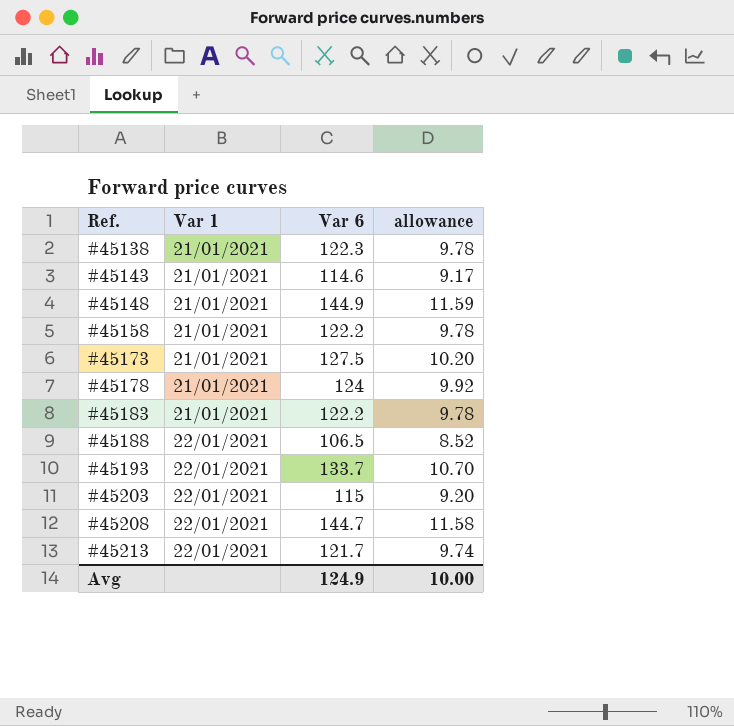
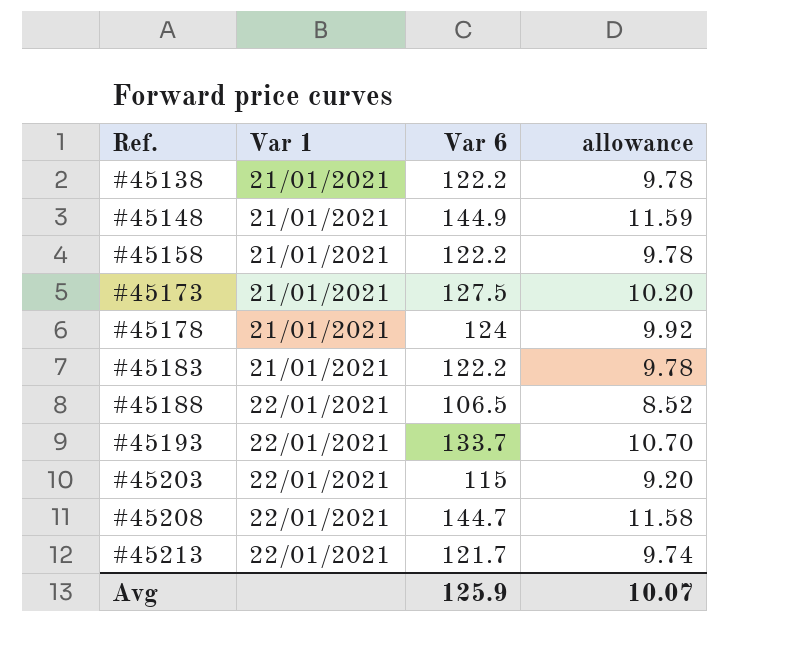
row #45143: 21/01/2021 | 114.6 | 9.17 -> none
#45138 | Var 6: 122.3 -> 122.2
Avg | Var 6: 124.9 -> 125.9
Avg | allowance: 10.00 -> 10.07

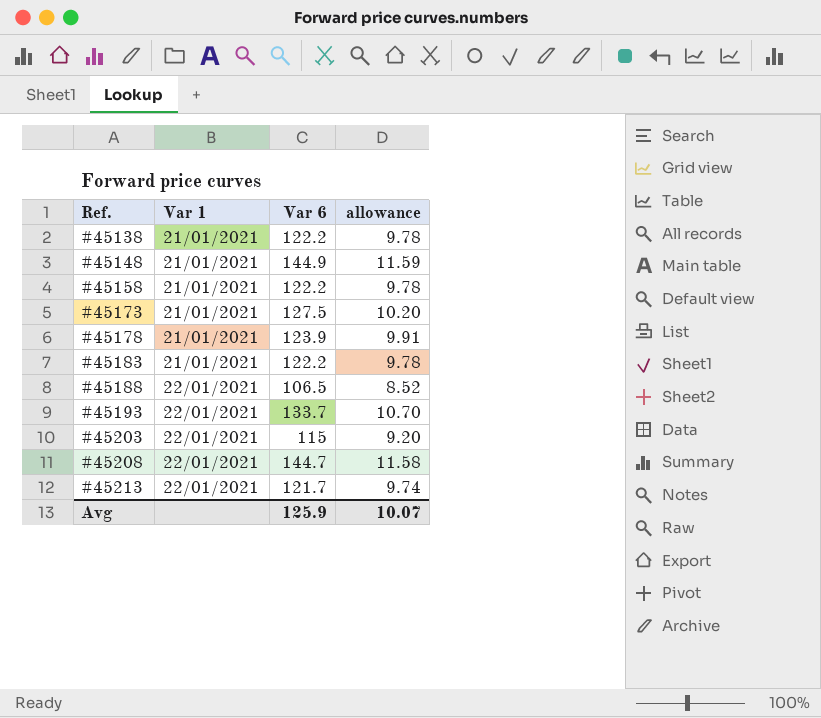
#45178 | Var 6: 124 -> 123.9
#45178 | allowance: 9.92 -> 9.91

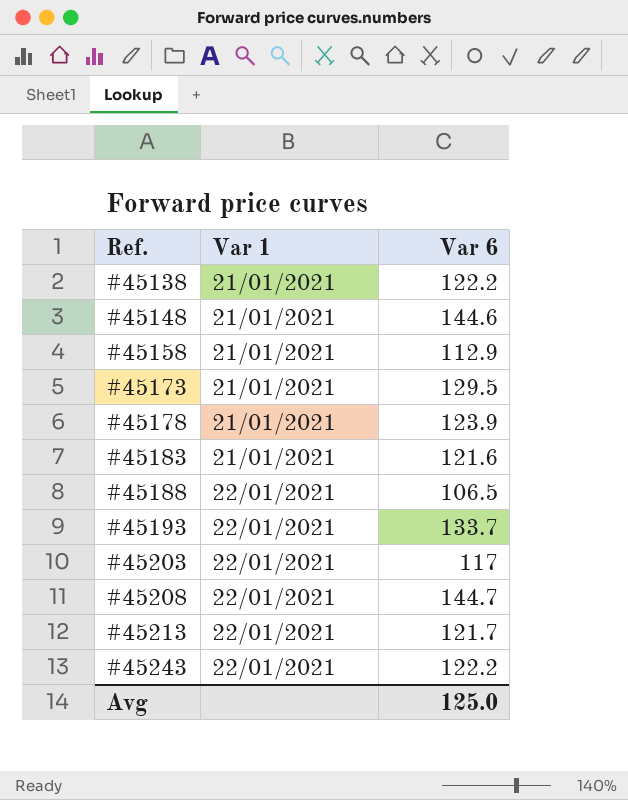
column allowance | formula: [Var 6] * 0.08 -> none
#45148 | Var 6: 144.9 -> 144.6
#45158 | Var 6: 122.2 -> 112.9
#45173 | Var 6: 127.5 -> 129.5
#45183 | Var 6: 122.2 -> 121.6
#45203 | Var 6: 115 -> 117
row #45243: none -> 22/01/2021 | 122.2
Avg | Var 6: 125.9 -> 125.0

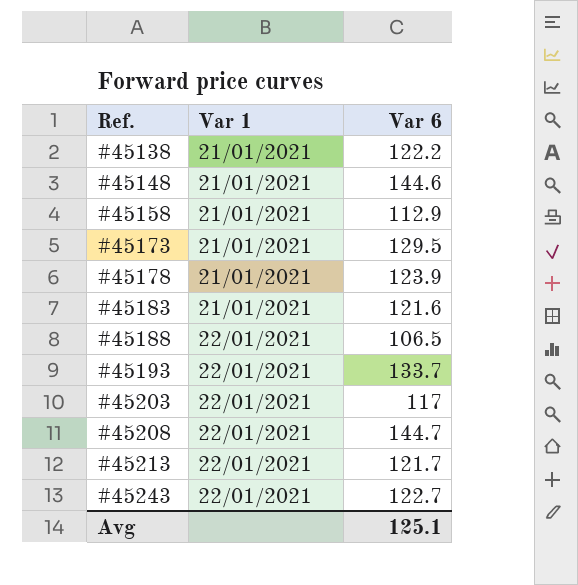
#45243 | Var 6: 122.2 -> 122.7
Avg | Var 6: 125.0 -> 125.1

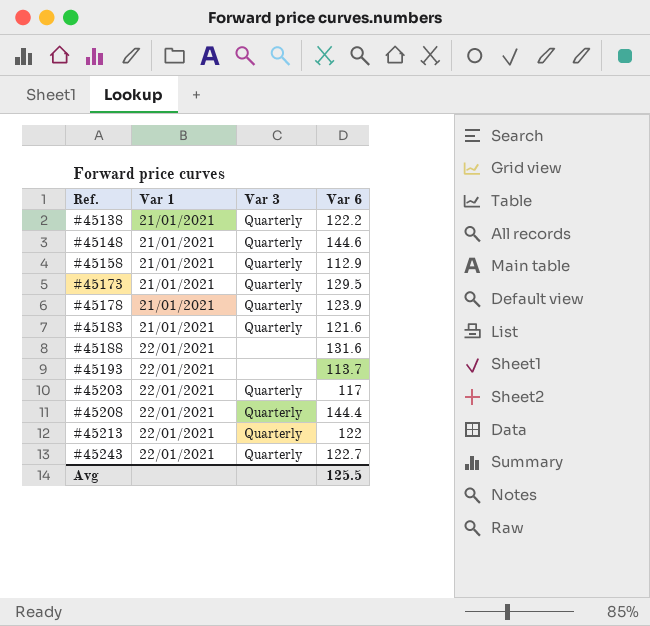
column Var 3 | position: none -> 3
#45188 | Var 6: 106.5 -> 131.6
#45193 | Var 6: 133.7 -> 113.7
#45208 | Var 6: 144.7 -> 144.4
#45213 | Var 6: 121.7 -> 122
Avg | Var 6: 125.1 -> 125.5

